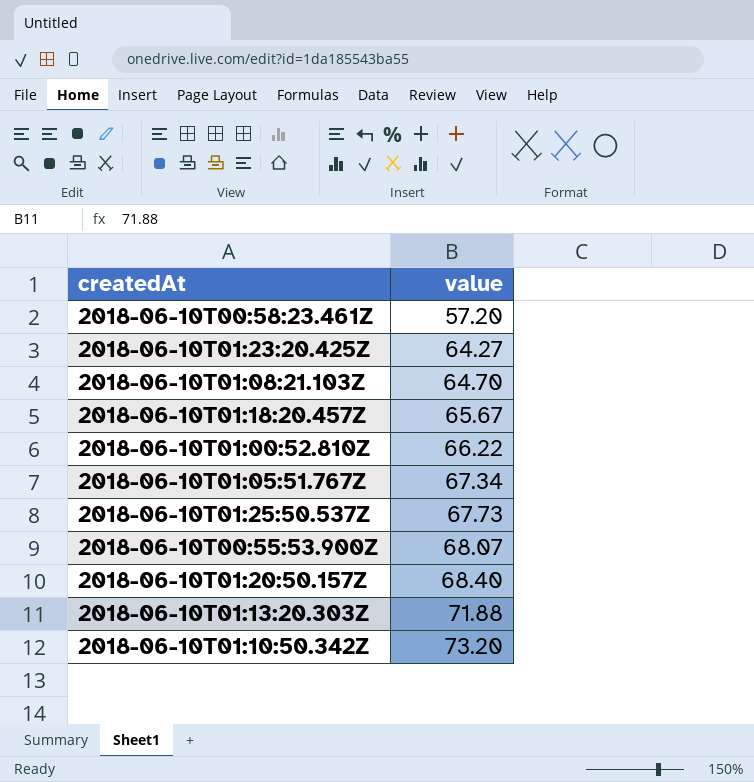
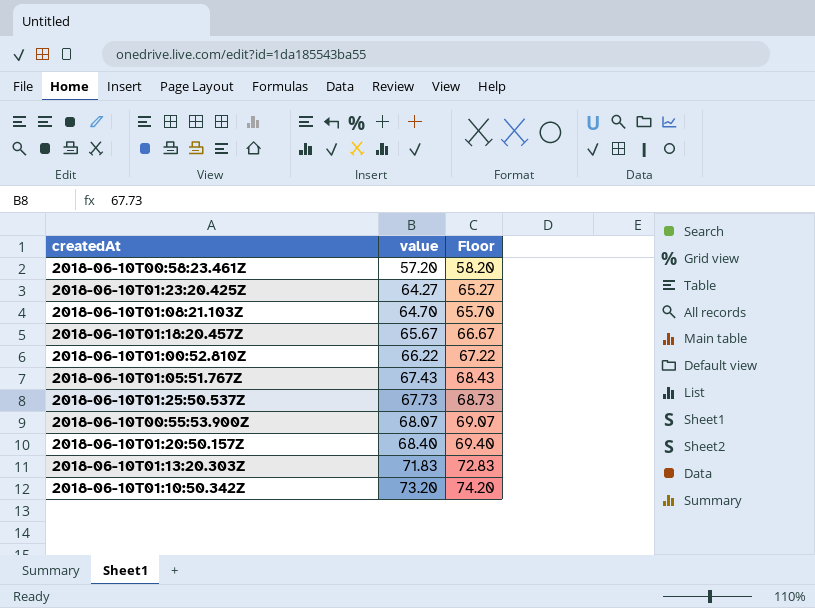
column Floor | formula: none -> [value] + 1
2018-06-10T01:05:51.767Z | value: 67.34 -> 67.43
2018-06-10T01:13:20.303Z | value: 71.88 -> 71.83

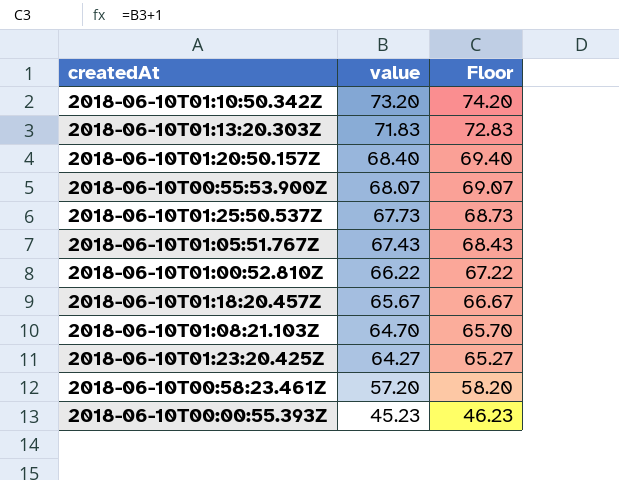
row order: value ascending -> value descending
row 2018-06-10T00:00:55.393Z: none -> 45.23 | 46.23

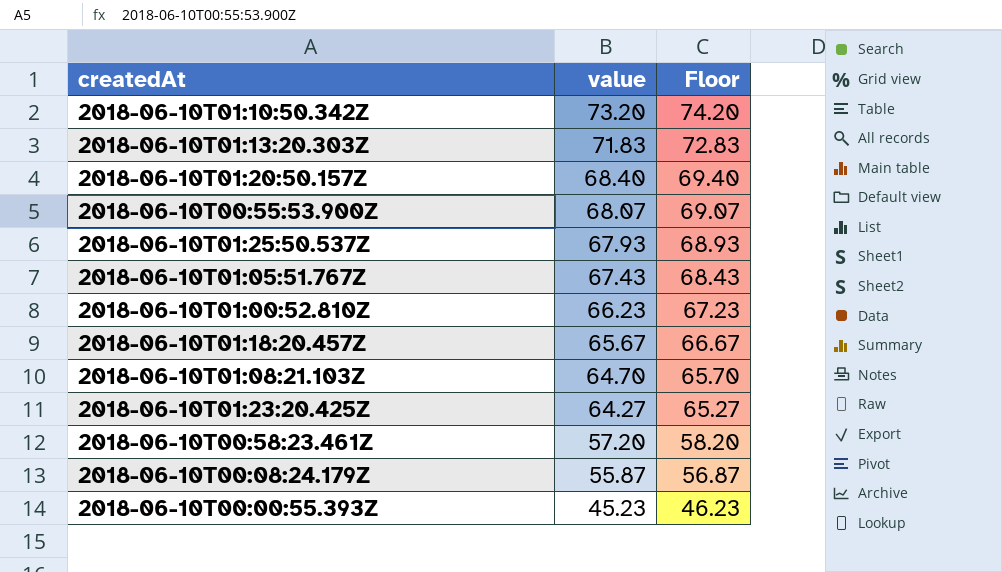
2018-06-10T01:25:50.537Z | value: 67.73 -> 67.93
2018-06-10T01:25:50.537Z | Floor: 68.73 -> 68.93
2018-06-10T01:00:52.810Z | value: 66.22 -> 66.23
2018-06-10T01:00:52.810Z | Floor: 67.22 -> 67.23
row 2018-06-10T00:08:24.179Z: none -> 55.87 | 56.87

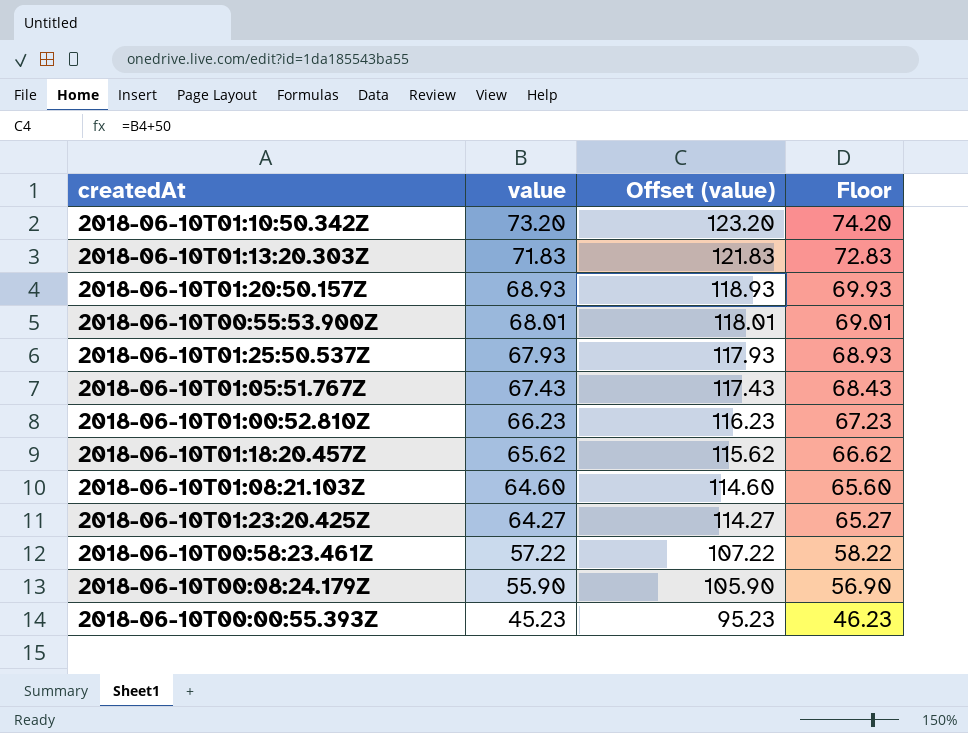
column Offset (value) | formula: none -> [value] + 50
2018-06-10T01:20:50.157Z | value: 68.40 -> 68.93
2018-06-10T01:20:50.157Z | Floor: 69.40 -> 69.93
2018-06-10T00:55:53.900Z | value: 68.07 -> 68.01
2018-06-10T00:55:53.900Z | Floor: 69.07 -> 69.01
2018-06-10T01:18:20.457Z | value: 65.67 -> 65.62
2018-06-10T01:18:20.457Z | Floor: 66.67 -> 66.62
2018-06-10T01:08:21.103Z | value: 64.70 -> 64.60
2018-06-10T01:08:21.103Z | Floor: 65.70 -> 65.60
2018-06-10T00:58:23.461Z | value: 57.20 -> 57.22
2018-06-10T00:58:23.461Z | Floor: 58.20 -> 58.22
2018-06-10T00:08:24.179Z | value: 55.87 -> 55.90
2018-06-10T00:08:24.179Z | Floor: 56.87 -> 56.90

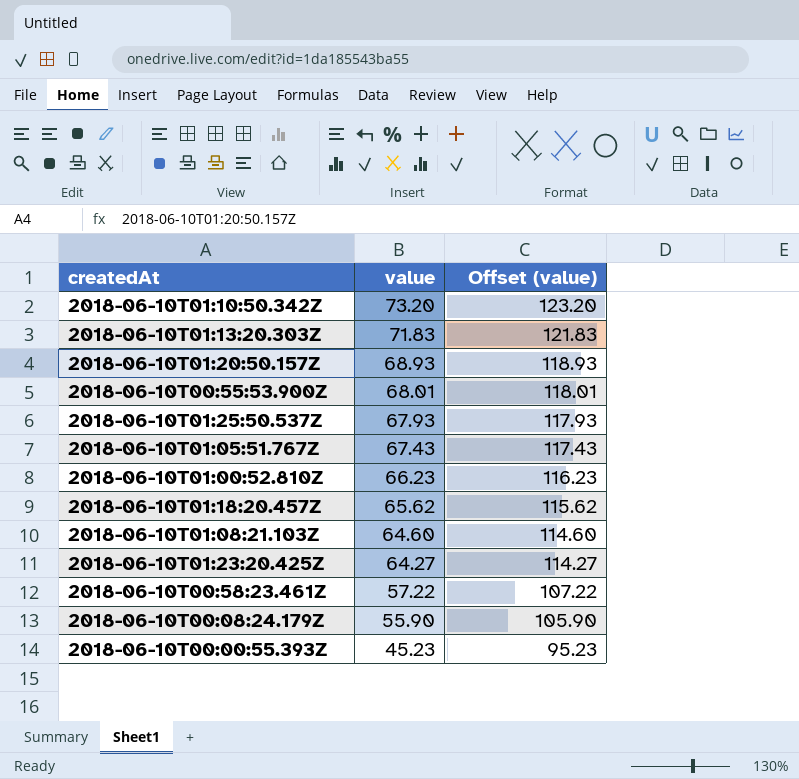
column Floor | formula: [value] + 1 -> none

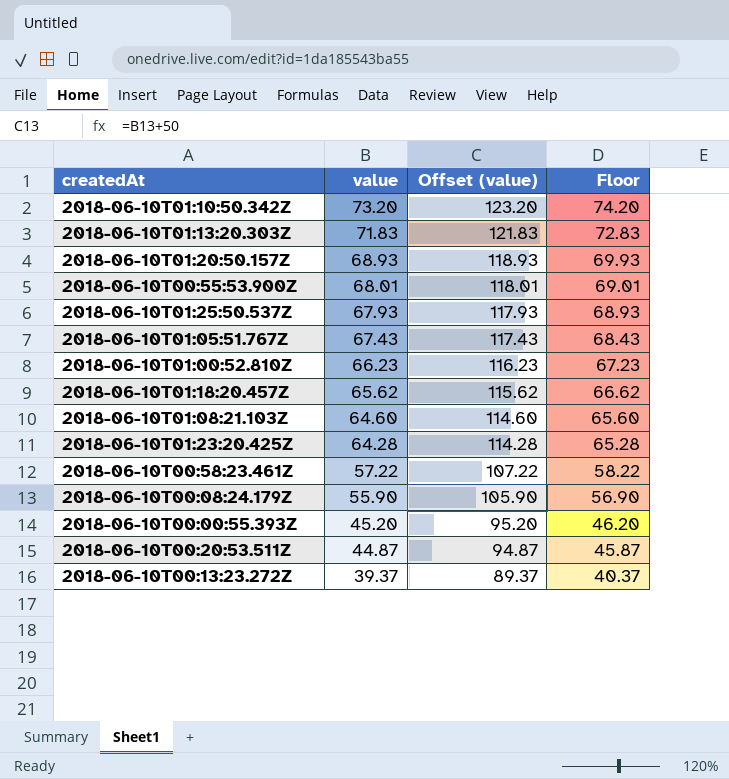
column Floor | formula: none -> [value] + 1
2018-06-10T01:23:20.425Z | value: 64.27 -> 64.28
2018-06-10T01:23:20.425Z | Offset (value): 114.27 -> 114.28
2018-06-10T00:00:55.393Z | value: 45.23 -> 45.20
2018-06-10T00:00:55.393Z | Offset (value): 95.23 -> 95.20
row 2018-06-10T00:20:53.511Z: none -> 44.87 | 94.87 | 45.87
row 2018-06-10T00:13:23.272Z: none -> 39.37 | 89.37 | 40.37

